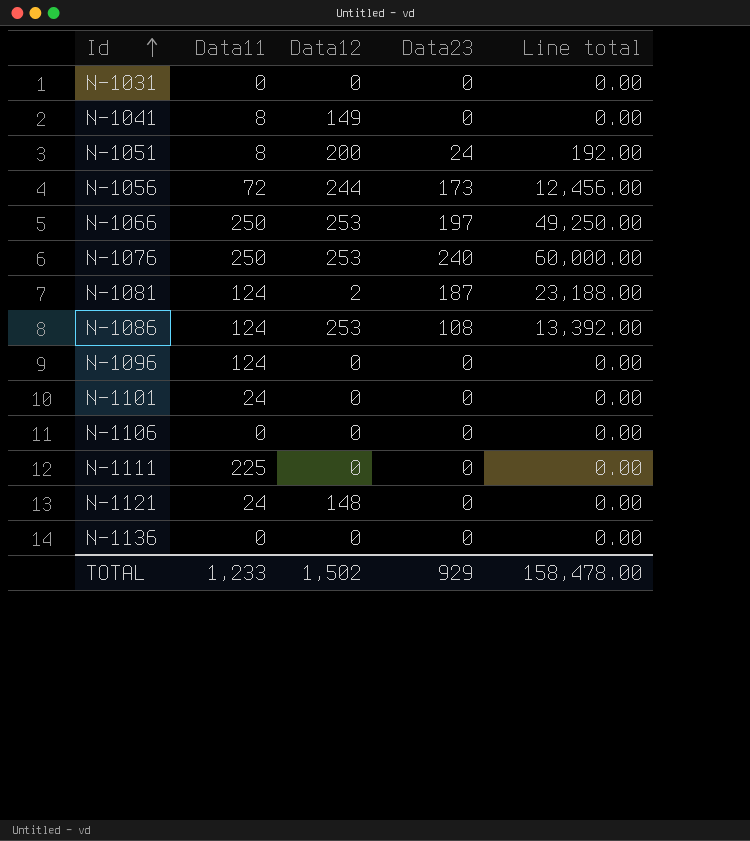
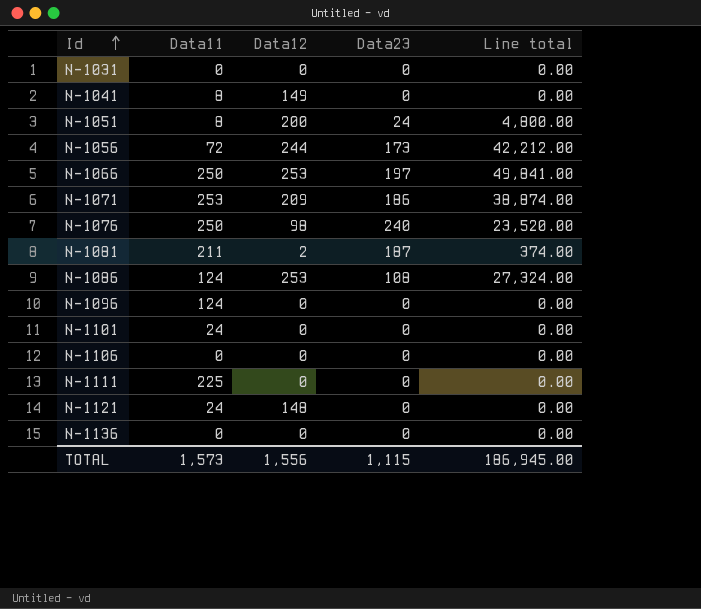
column Line total | formula: [Data11] * [Data23] -> [Data12] * [Data23]
row N-1071: none -> 253 | 209 | 186 | 38,874.00
N-1076 | Data12: 253 -> 98
N-1081 | Data11: 124 -> 211
TOTAL | Data11: 1,233 -> 1,573
TOTAL | Data12: 1,502 -> 1,556
TOTAL | Data23: 929 -> 1,115
TOTAL | Line total: 158,478.00 -> 186,945.00

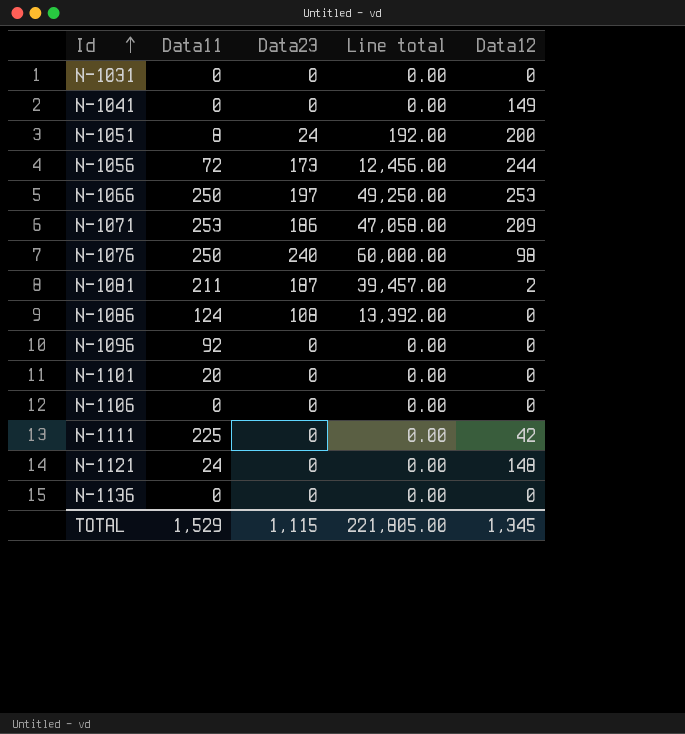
column Line total | formula: [Data12] * [Data23] -> [Data11] * [Data23]
column Data12 | position: 3 -> 5
N-1041 | Data11: 8 -> 0
N-1086 | Data12: 253 -> 0
N-1096 | Data11: 124 -> 92
N-1101 | Data11: 24 -> 20
N-1111 | Data12: 0 -> 42
TOTAL | Data11: 1,573 -> 1,529
TOTAL | Line total: 186,945.00 -> 221,805.00
TOTAL | Data12: 1,556 -> 1,345

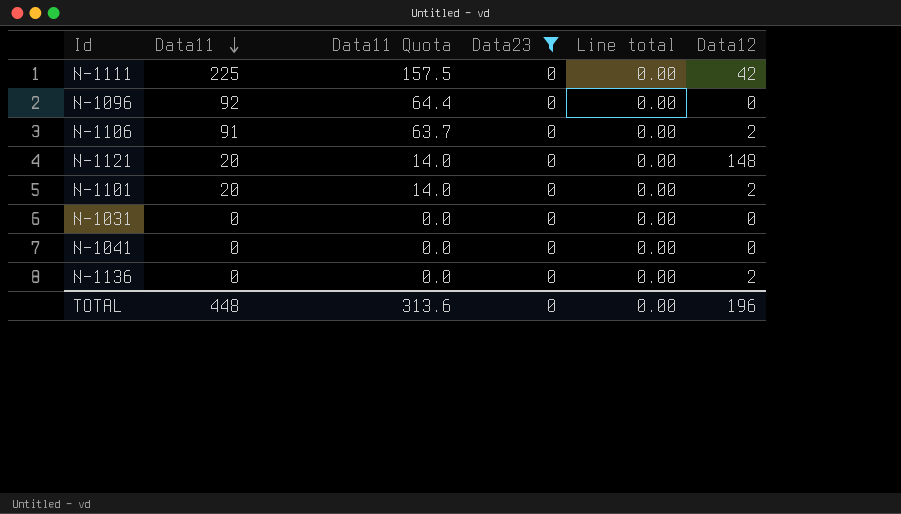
filter: none -> Data23 = 0
row order: Id ascending -> Data11 descending
column Data11 Quota | formula: none -> [Data11] * 0.7
N-1106 | Data11: 0 -> 91
N-1106 | Data12: 0 -> 2
N-1121 | Data11: 24 -> 20
N-1101 | Data12: 0 -> 2
N-1041 | Data12: 149 -> 0
N-1136 | Data12: 0 -> 2
TOTAL | Data11: 1,529 -> 448
TOTAL | Data23: 1,115 -> 0
TOTAL | Line total: 221,805.00 -> 0.00
TOTAL | Data12: 1,345 -> 196

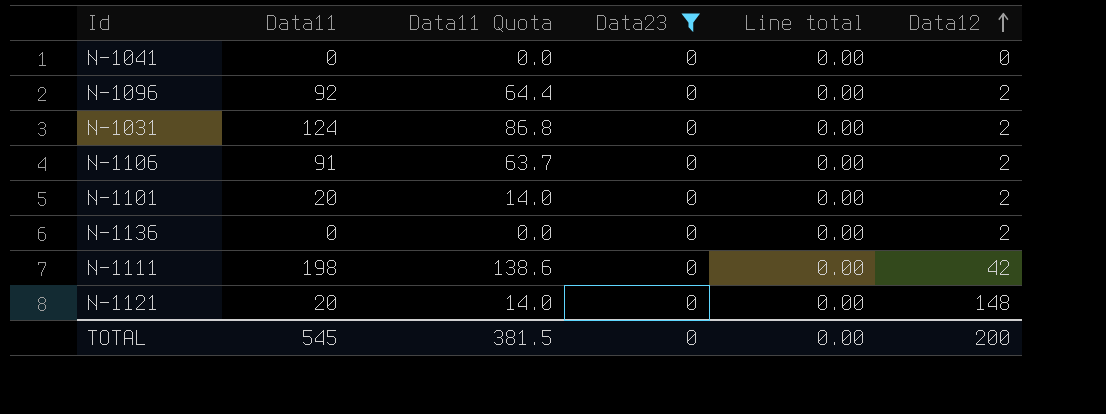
row order: Data11 descending -> Data12 ascending
N-1096 | Data12: 0 -> 2
N-1031 | Data11: 0 -> 124
N-1031 | Data11 Quota: 0.0 -> 86.8
N-1031 | Data12: 0 -> 2
N-1111 | Data11: 225 -> 198
N-1111 | Data11 Quota: 157.5 -> 138.6
TOTAL | Data11: 448 -> 545
TOTAL | Data11 Quota: 313.6 -> 381.5
TOTAL | Data12: 196 -> 200

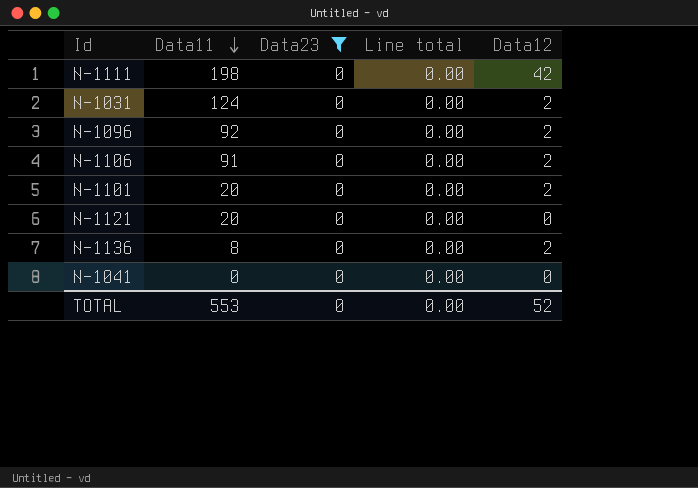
row order: Data12 ascending -> Data11 descending
column Data11 Quota | formula: [Data11] * 0.7 -> none
N-1121 | Data12: 148 -> 0
N-1136 | Data11: 0 -> 8
TOTAL | Data11: 545 -> 553
TOTAL | Data12: 200 -> 52

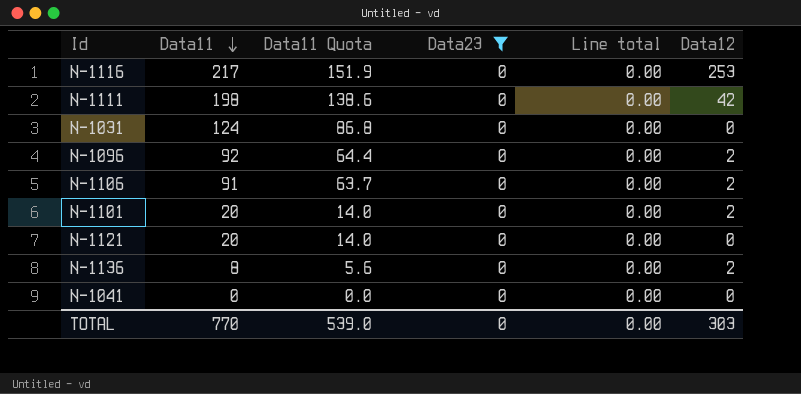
column Data11 Quota | formula: none -> [Data11] * 0.7
row N-1116: none -> 217 | 151.9 | 0 | 0.00 | 253
N-1031 | Data12: 2 -> 0
TOTAL | Data11: 553 -> 770
TOTAL | Data12: 52 -> 303

